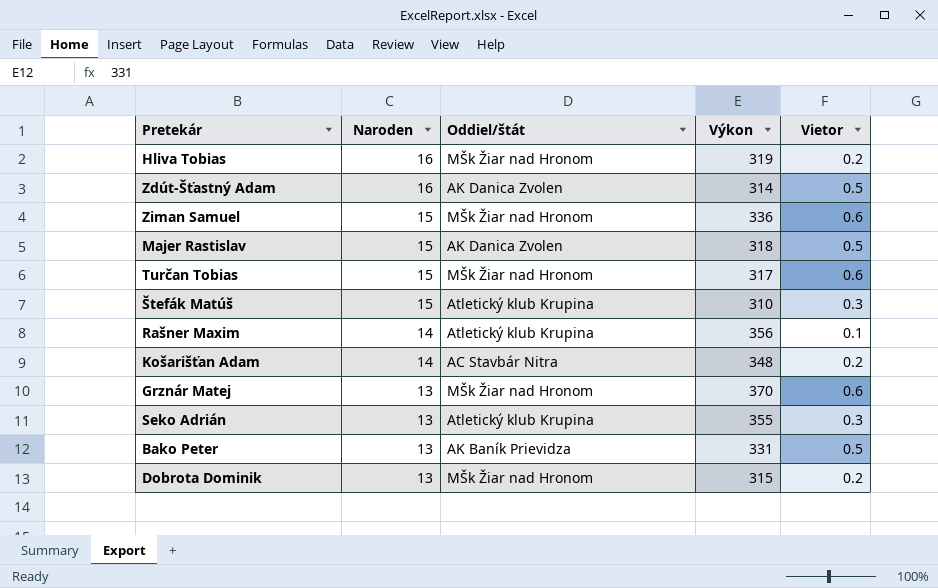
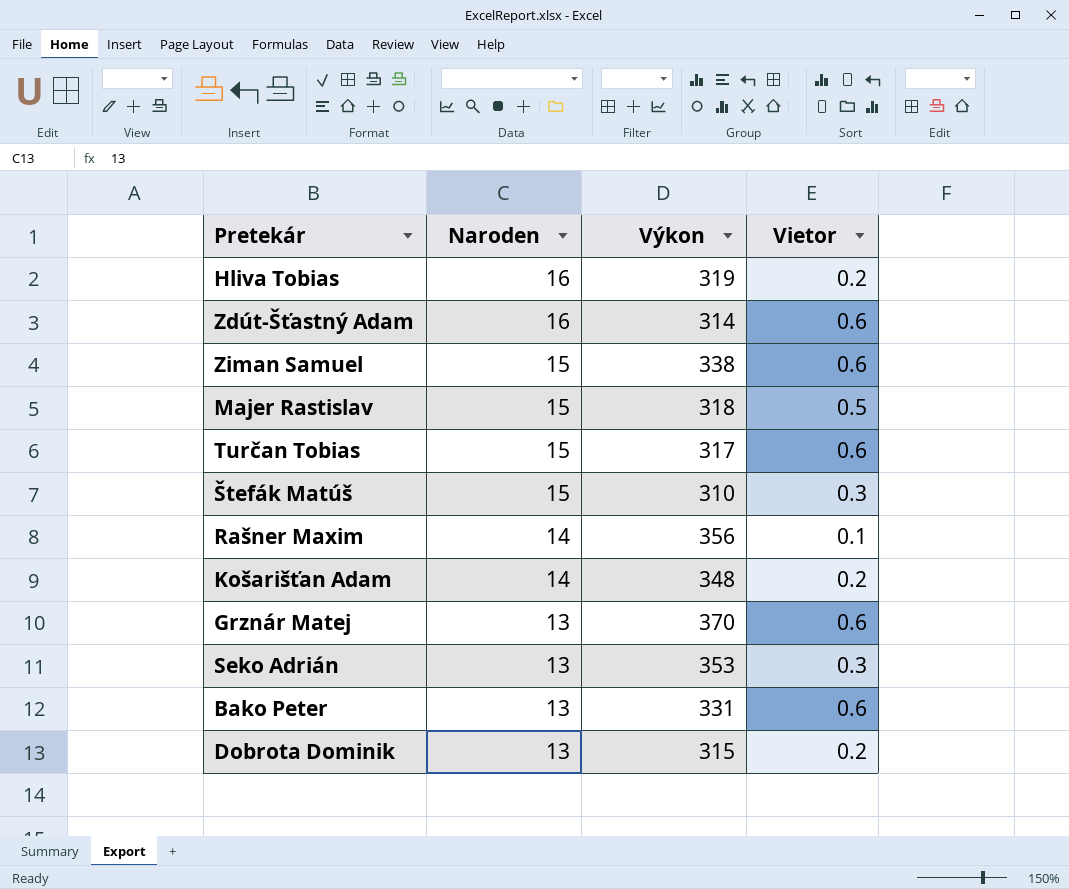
column Oddiel/štát | position: 3 -> none
Zdút-Šťastný Adam | Vietor: 0.5 -> 0.6
Ziman Samuel | Výkon: 336 -> 338
Seko Adrián | Výkon: 355 -> 353
Bako Peter | Vietor: 0.5 -> 0.6

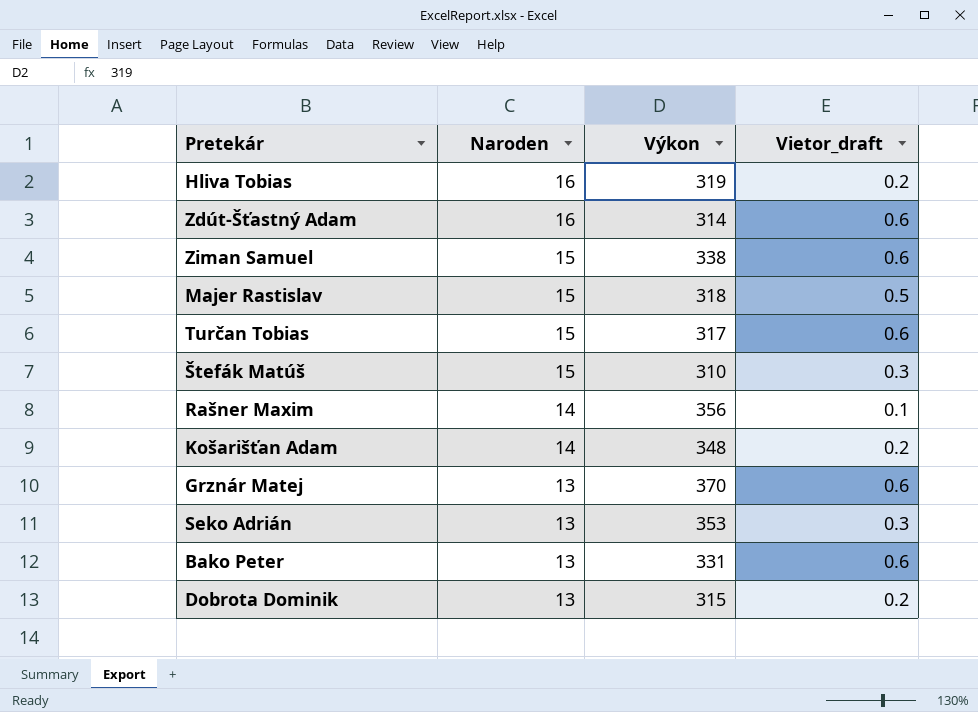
column name: Vietor -> Vietor_draft

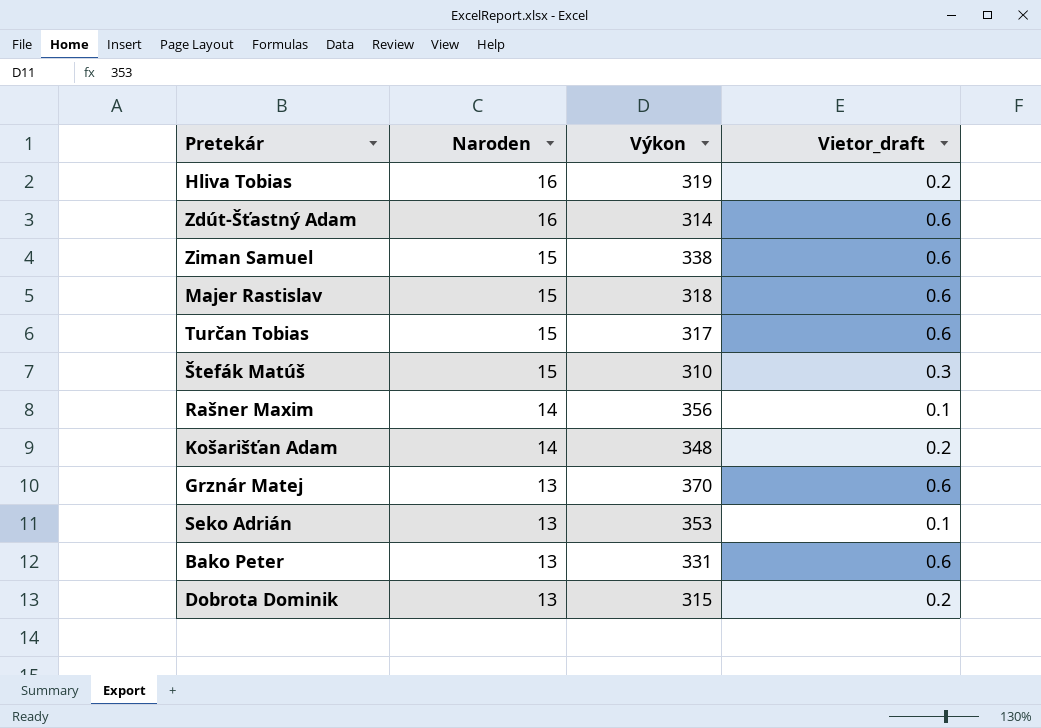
Majer Rastislav | Vietor_draft: 0.5 -> 0.6
Seko Adrián | Vietor_draft: 0.3 -> 0.1

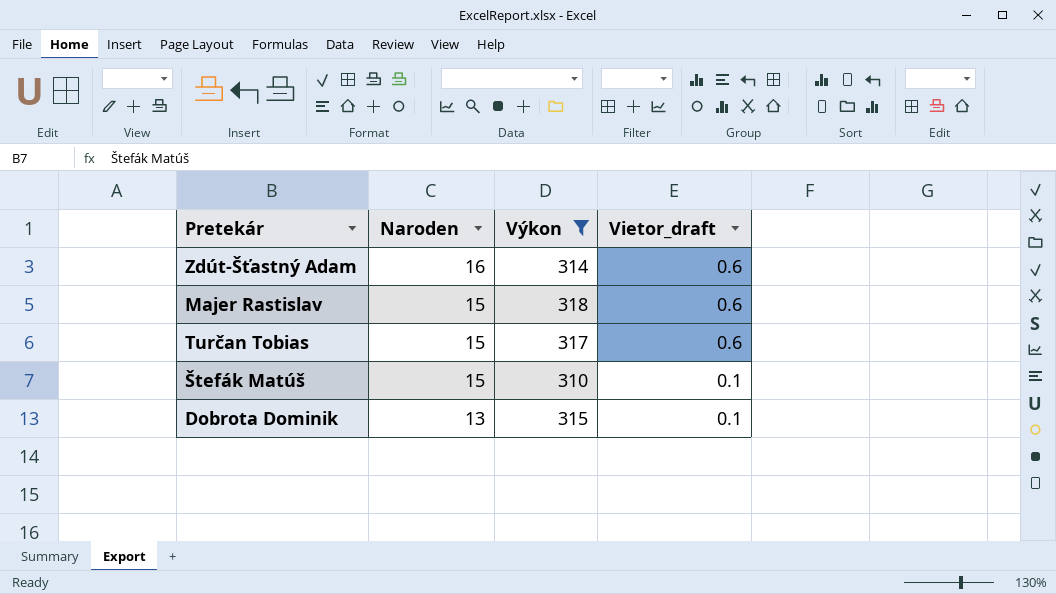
filter: none -> Výkon <= 318
Štefák Matúš | Vietor_draft: 0.3 -> 0.1
Dobrota Dominik | Vietor_draft: 0.2 -> 0.1

